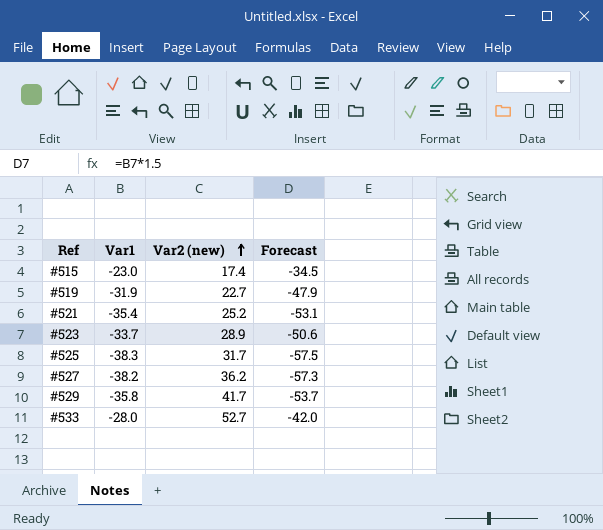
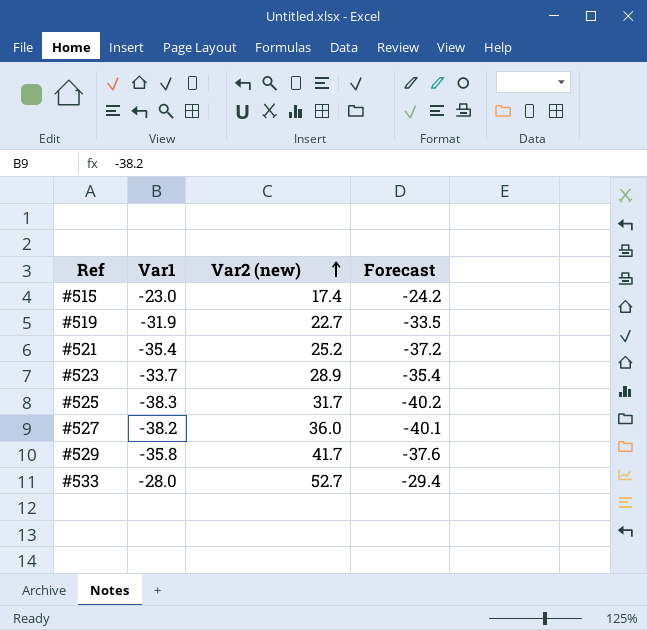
column Forecast | formula: [Var1] * 1.5 -> [Var1] * 1.05
#527 | Var2 (new): 36.2 -> 36.0

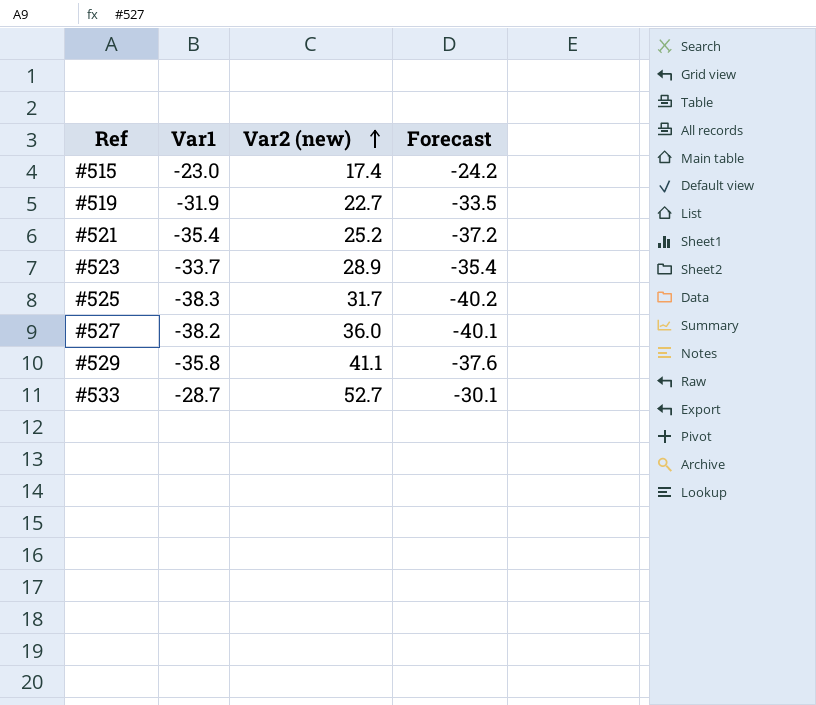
#529 | Var2 (new): 41.7 -> 41.1
#533 | Var1: -28.0 -> -28.7
#533 | Forecast: -29.4 -> -30.1

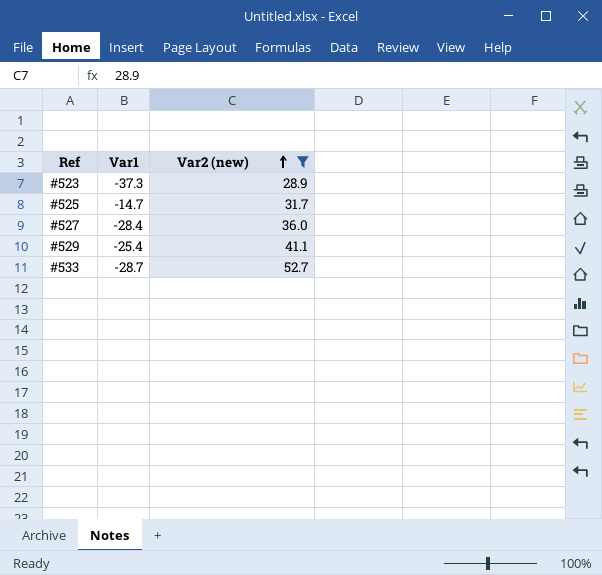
filter: none -> Var2 (new) >= 28.9
column Forecast | formula: [Var1] * 1.05 -> none
#523 | Var1: -33.7 -> -37.3
#525 | Var1: -38.3 -> -14.7
#527 | Var1: -38.2 -> -28.4
#529 | Var1: -35.8 -> -25.4

